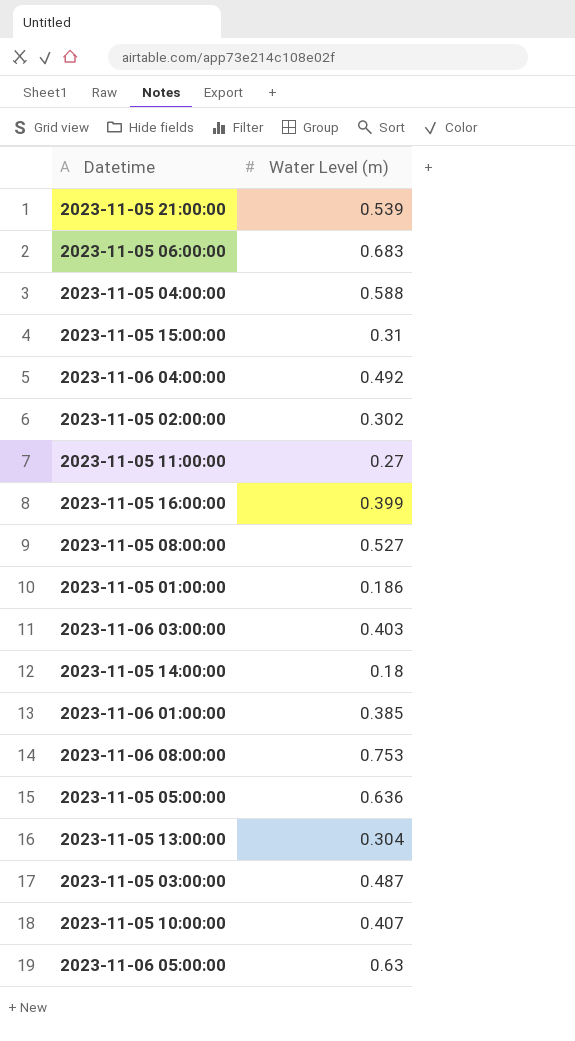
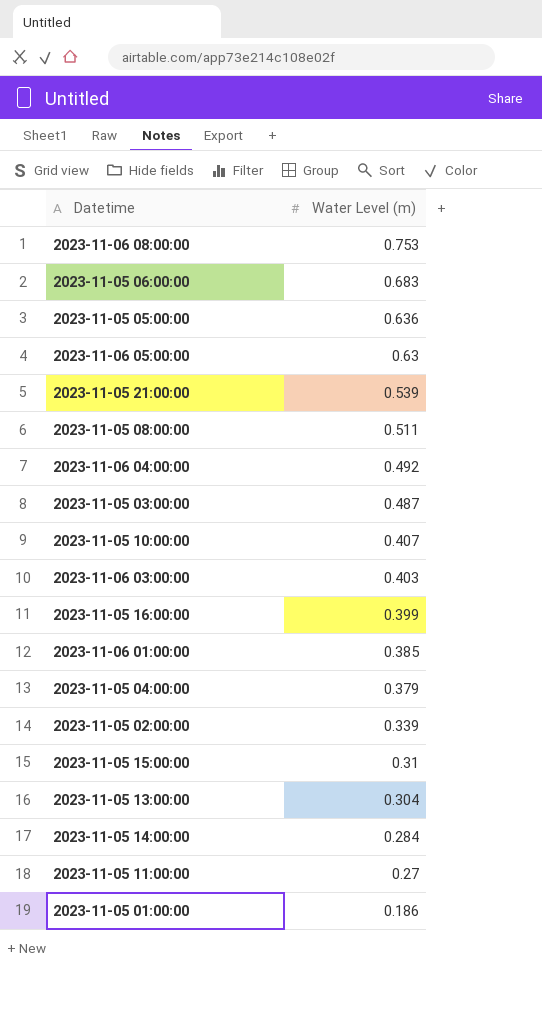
row order: none -> Water Level (m) descending
2023-11-05 08:00:00 | Water Level (m): 0.527 -> 0.511
2023-11-05 04:00:00 | Water Level (m): 0.588 -> 0.379
2023-11-05 02:00:00 | Water Level (m): 0.302 -> 0.339
2023-11-05 14:00:00 | Water Level (m): 0.18 -> 0.284

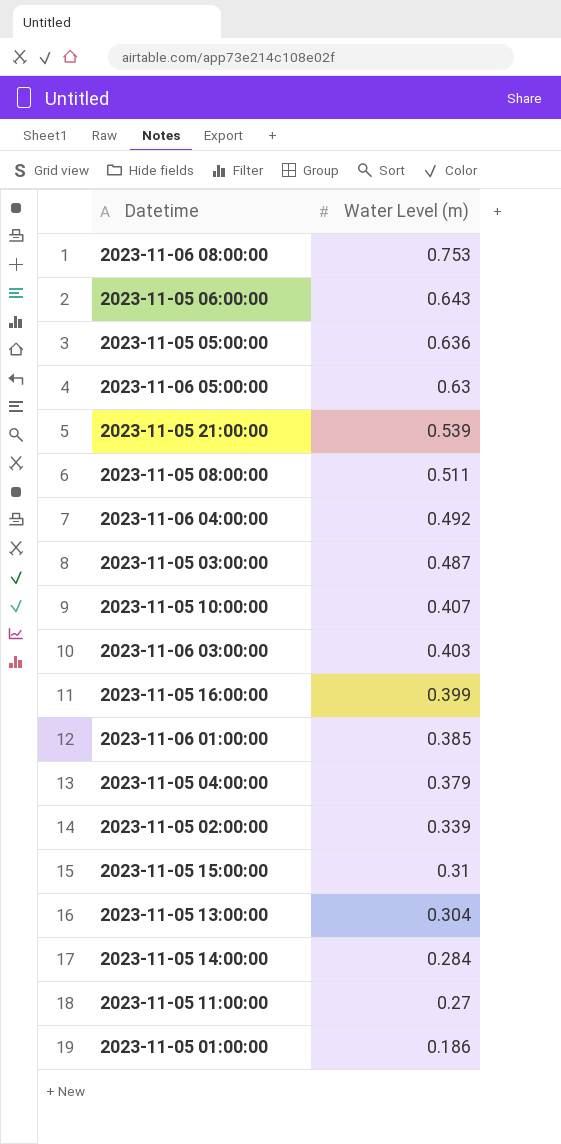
2023-11-05 06:00:00 | Water Level (m): 0.683 -> 0.643

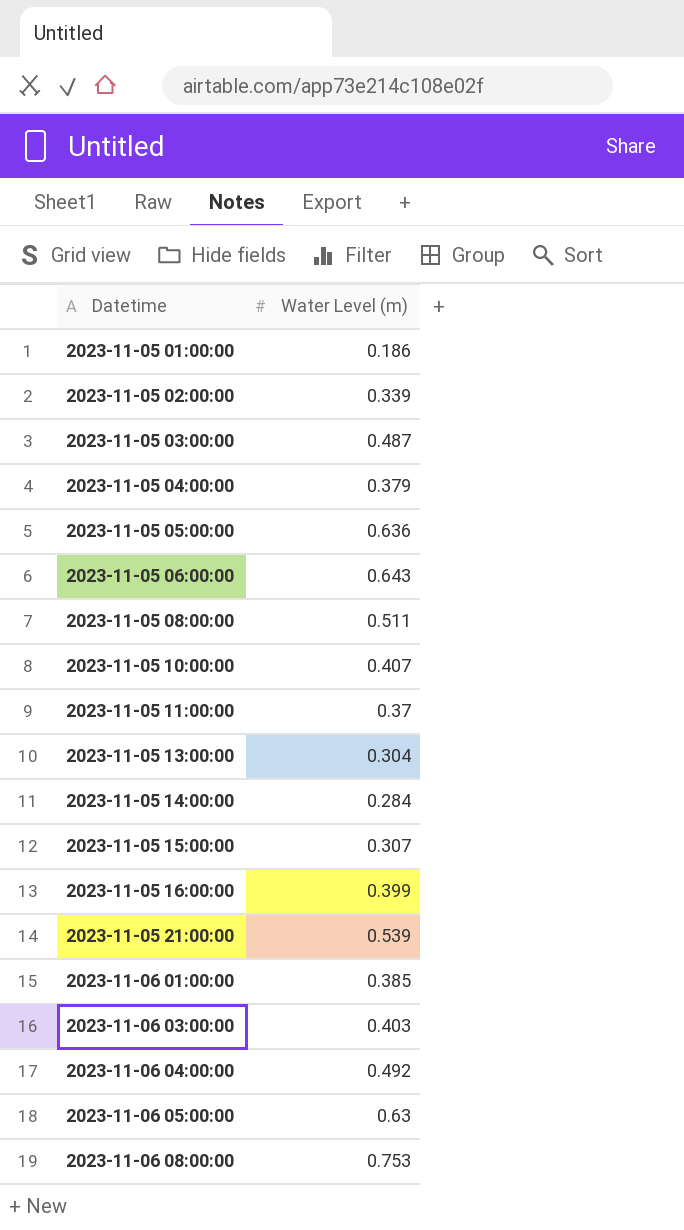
row order: Water Level (m) descending -> Datetime ascending
2023-11-05 11:00:00 | Water Level (m): 0.27 -> 0.37
2023-11-05 15:00:00 | Water Level (m): 0.31 -> 0.307

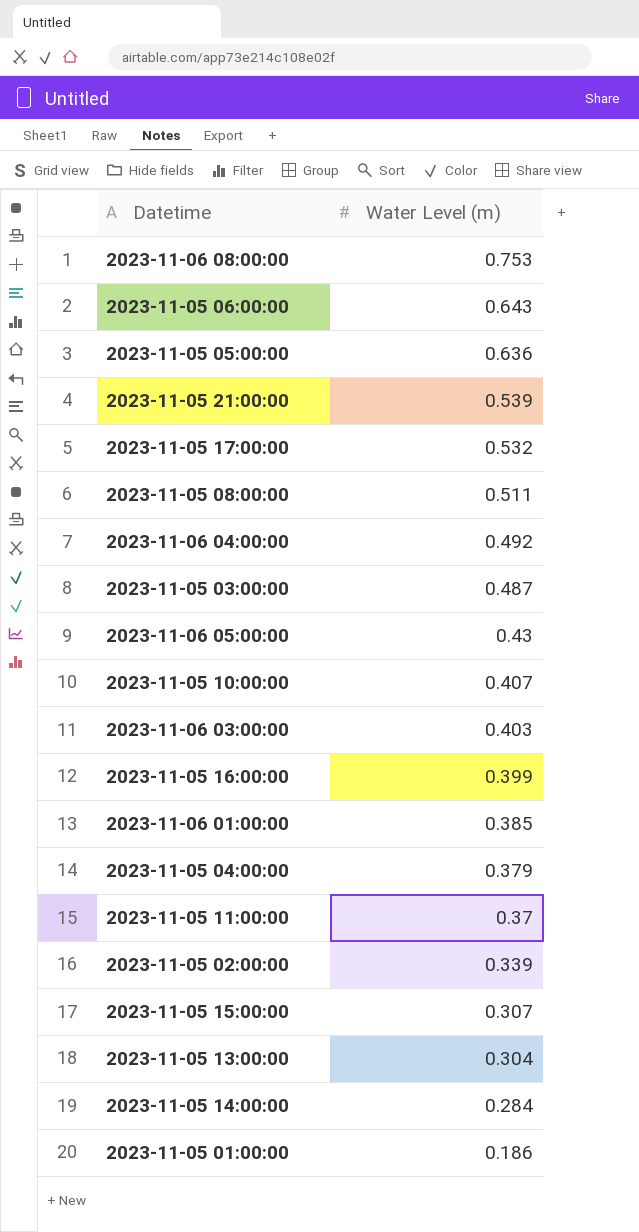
row order: Datetime ascending -> Water Level (m) descending
row 2023-11-05 17:00:00: none -> 0.532
2023-11-06 05:00:00 | Water Level (m): 0.63 -> 0.43

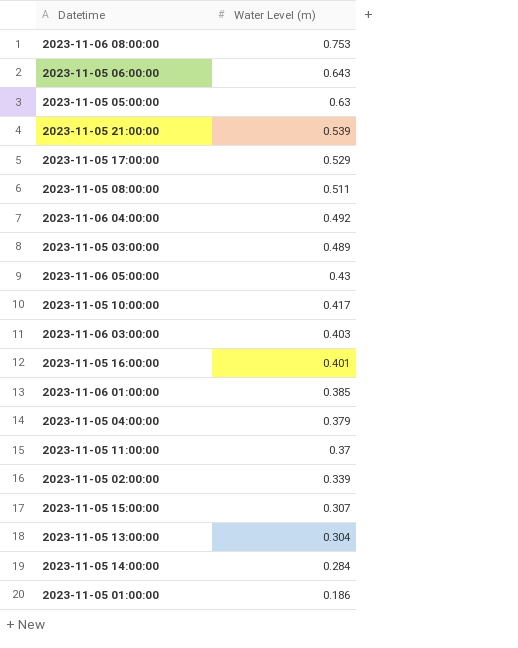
2023-11-05 05:00:00 | Water Level (m): 0.636 -> 0.63
2023-11-05 17:00:00 | Water Level (m): 0.532 -> 0.529
2023-11-05 03:00:00 | Water Level (m): 0.487 -> 0.489
2023-11-05 10:00:00 | Water Level (m): 0.407 -> 0.417
2023-11-05 16:00:00 | Water Level (m): 0.399 -> 0.401

